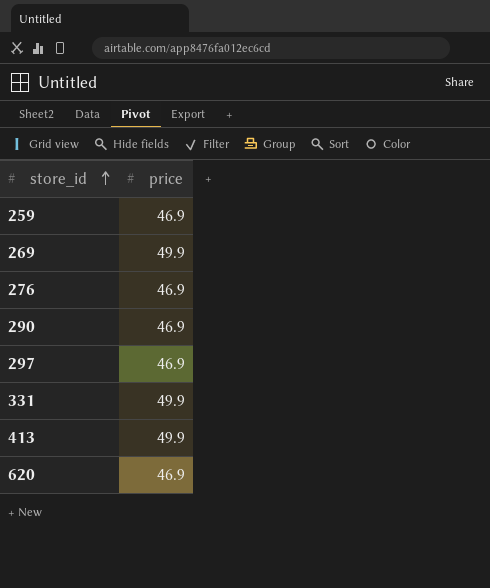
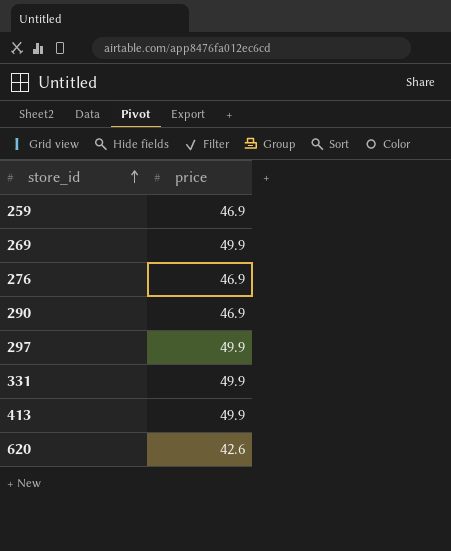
297 | price: 46.9 -> 49.9
620 | price: 46.9 -> 42.6

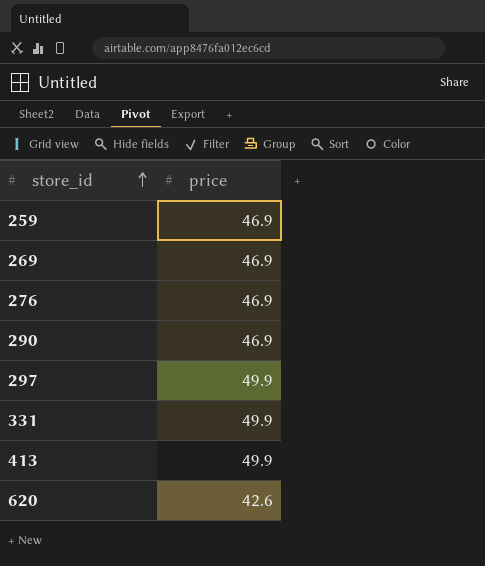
269 | price: 49.9 -> 46.9

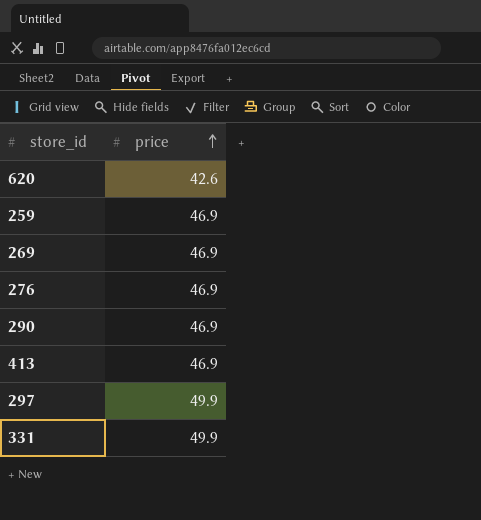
row order: store_id ascending -> price ascending
413 | price: 49.9 -> 46.9

